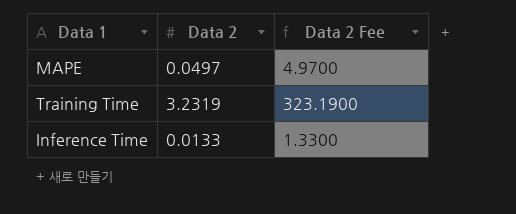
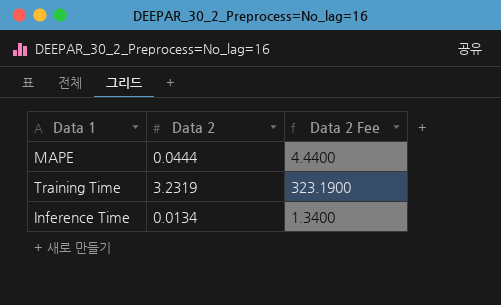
MAPE | Data 2: 0.0497 -> 0.0444
MAPE | Data 2 Fee: 4.9700 -> 4.4400
Inference Time | Data 2: 0.0133 -> 0.0134
Inference Time | Data 2 Fee: 1.3300 -> 1.3400

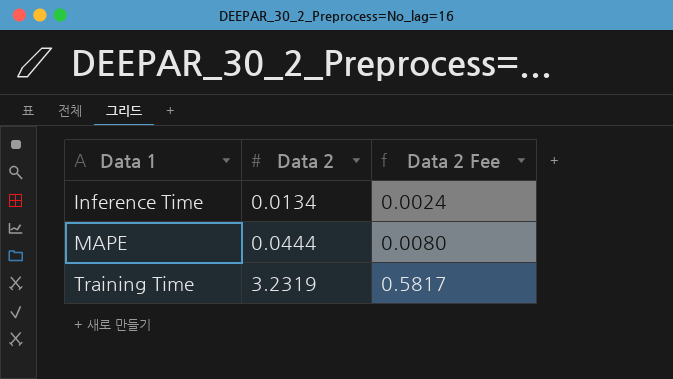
row order: none -> Data 1 ascending
column Data 2 Fee | formula: [Data 2] * 100 -> [Data 2] * 0.18

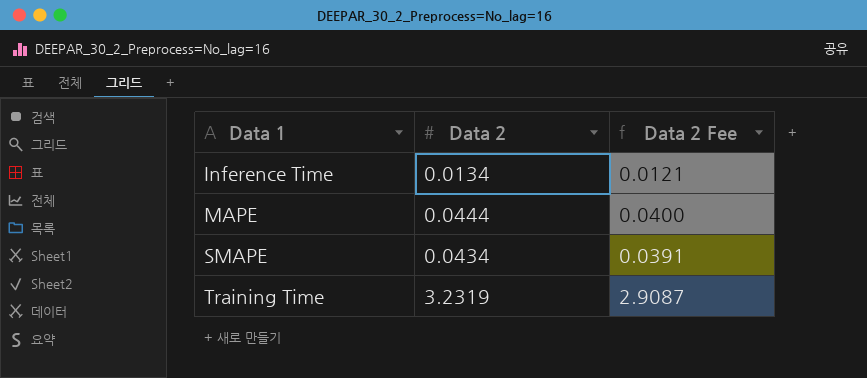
column Data 2 Fee | formula: [Data 2] * 0.18 -> [Data 2] * 0.9
row SMAPE: none -> 0.0434 | 0.0391

